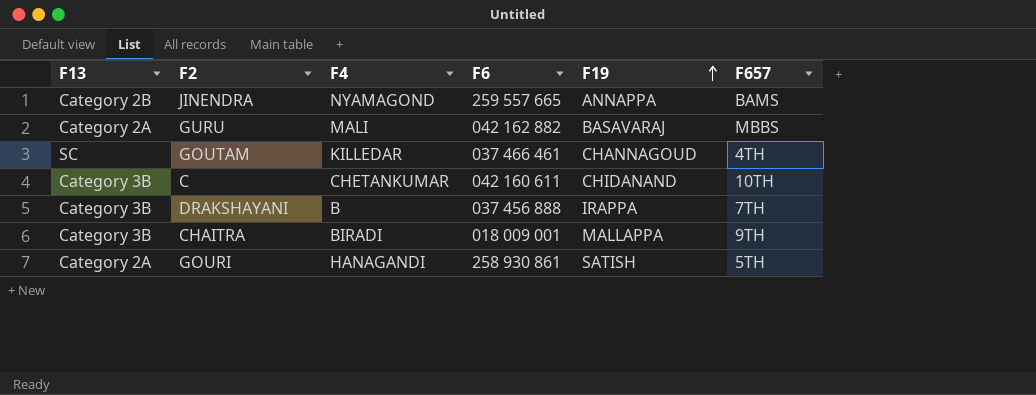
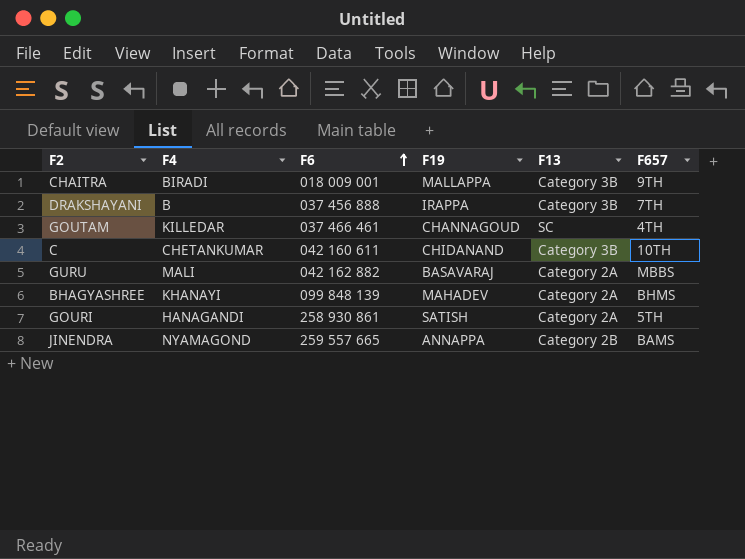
row order: F19 ascending -> F6 ascending
column F13 | position: 1 -> 5
row BHAGYASHREE: none -> KHANAYI | 099 848 139 | MAHADEV | Category 2A | BHMS

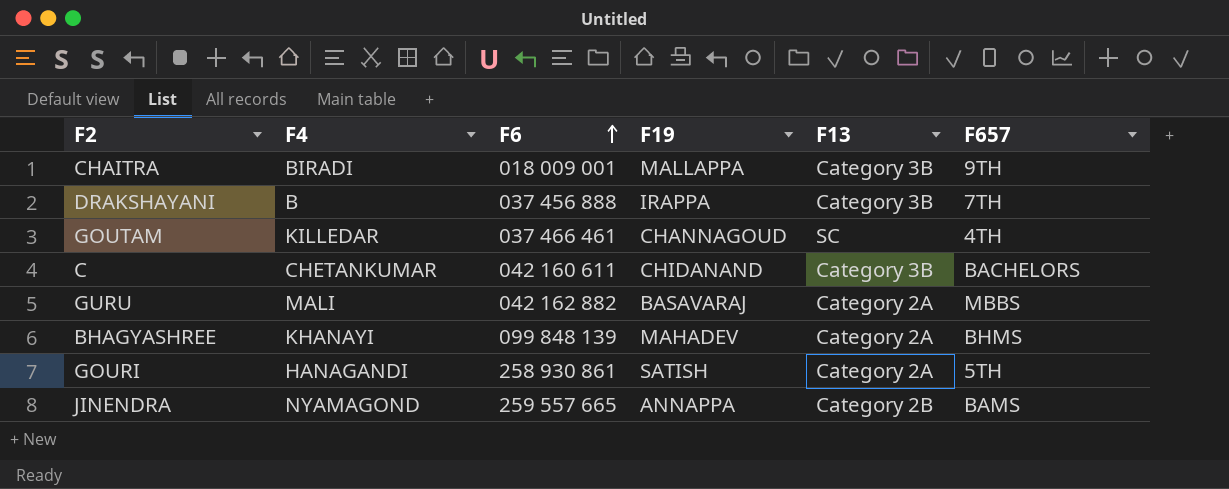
C | F657: 10TH -> BACHELORS

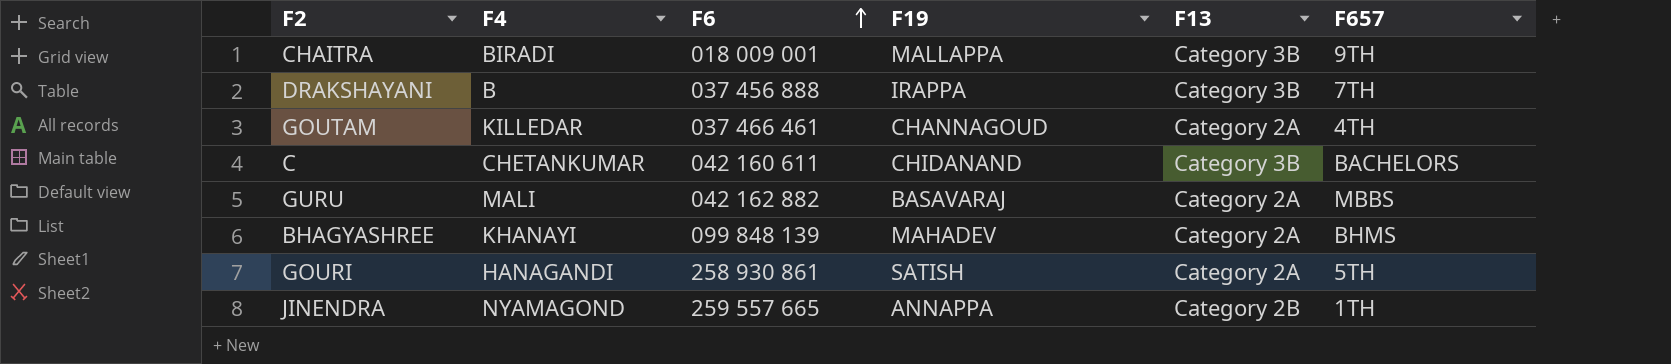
GOUTAM | F13: SC -> Category 2A
JINENDRA | F657: BAMS -> 1TH

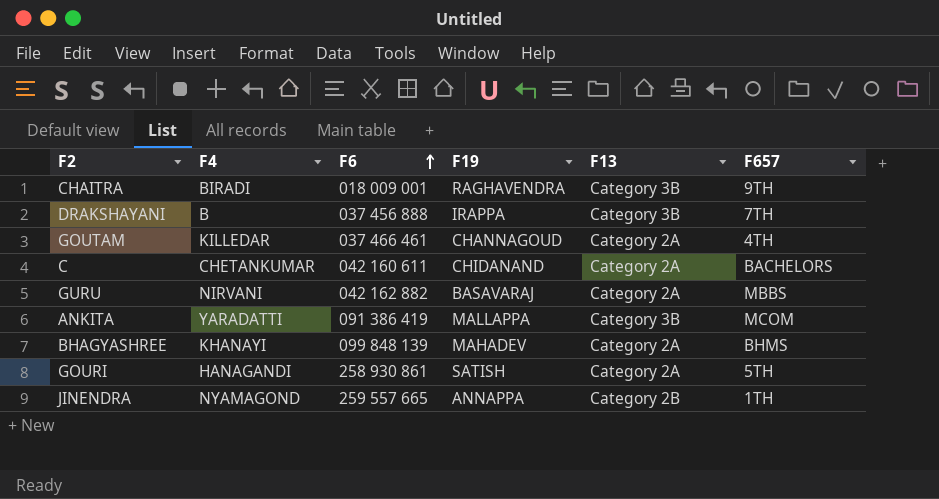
CHAITRA | F19: MALLAPPA -> RAGHAVENDRA
C | F13: Category 3B -> Category 2A
GURU | F4: MALI -> NIRVANI
row ANKITA: none -> YARADATTI | 091 386 419 | MALLAPPA | Category 3B | MCOM

